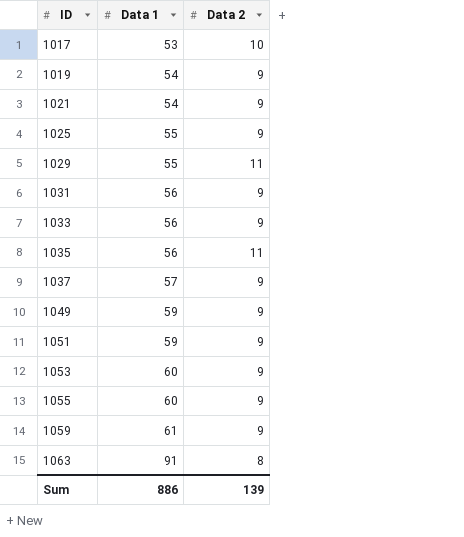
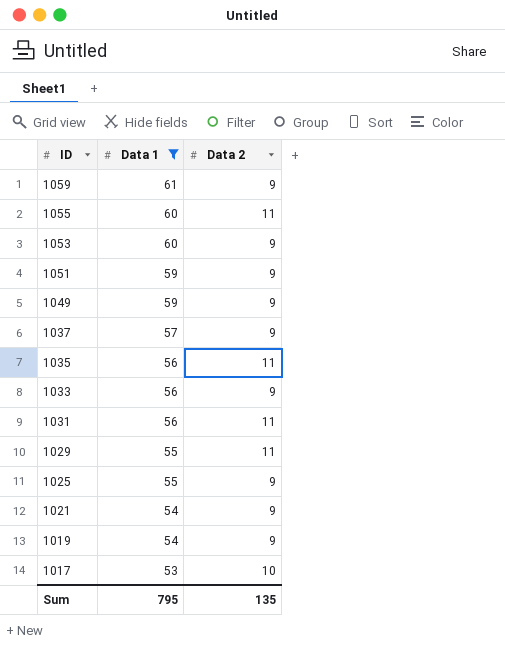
filter: none -> Data 1 != 91
row order: ID ascending -> ID descending
1055 | Data 2: 9 -> 11
1031 | Data 2: 9 -> 11
Sum | Data 1: 886 -> 795
Sum | Data 2: 139 -> 135

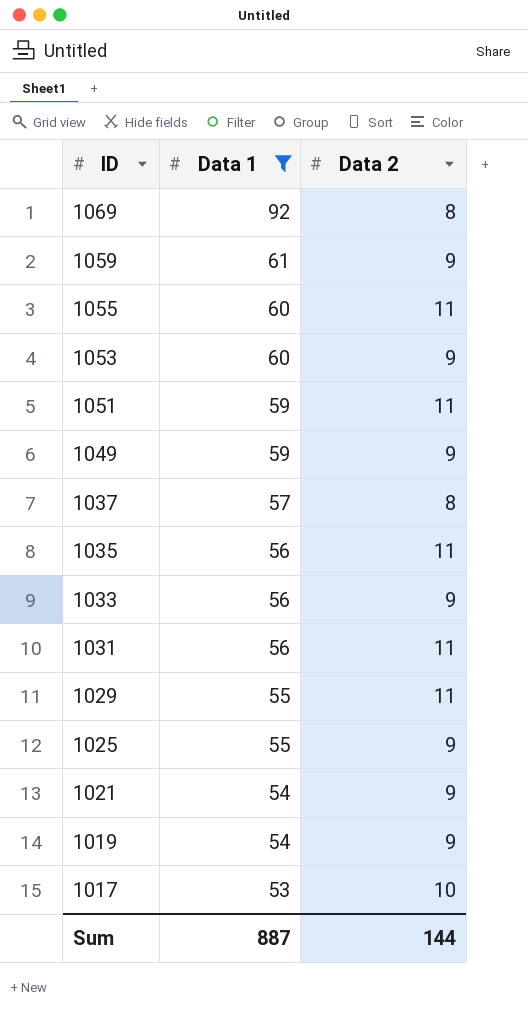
row 1069: none -> 92 | 8
1051 | Data 2: 9 -> 11
1037 | Data 2: 9 -> 8
Sum | Data 1: 795 -> 887
Sum | Data 2: 135 -> 144

